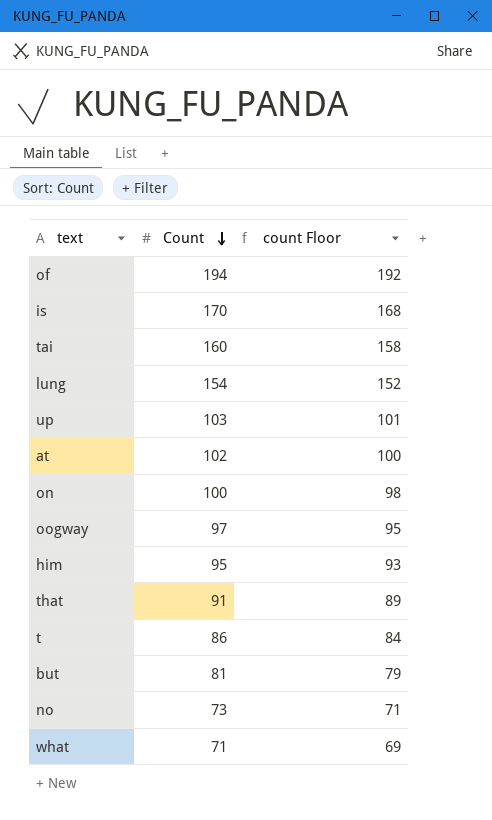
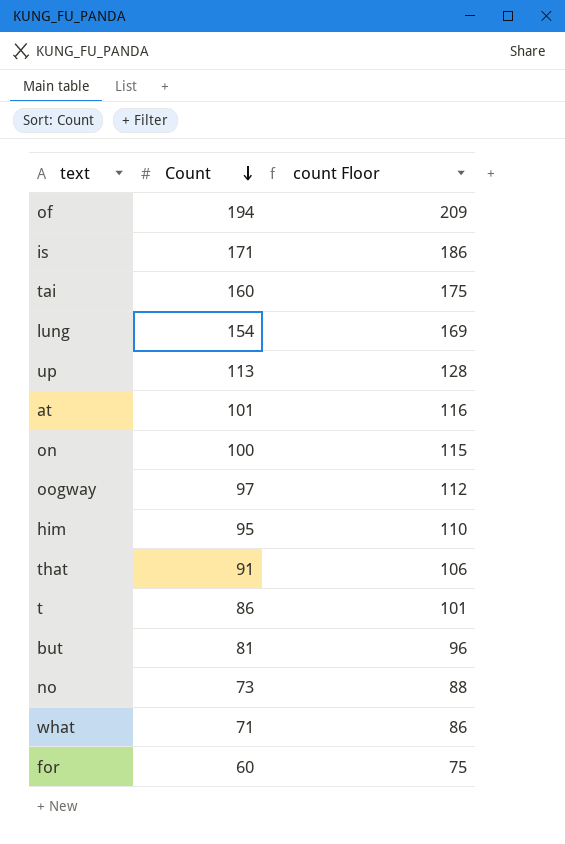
column count Floor | formula: [Count] - 2 -> [Count] + 15
is | Count: 170 -> 171
up | Count: 103 -> 113
at | Count: 102 -> 101
row for: none -> 60 | 75

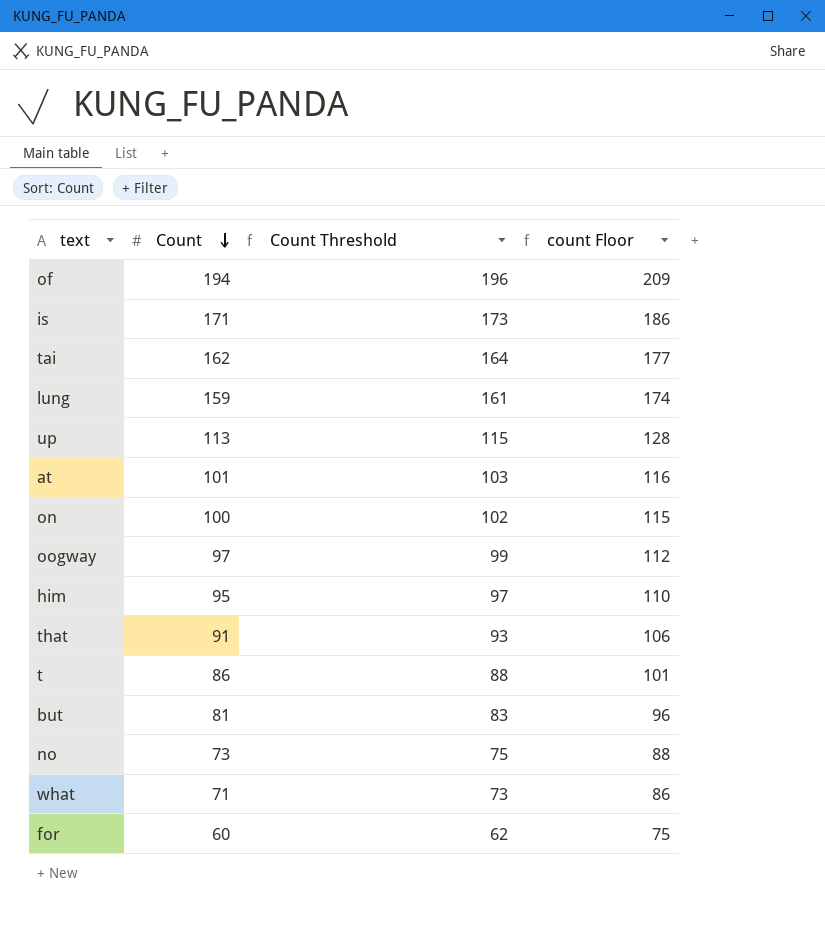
column Count Threshold | formula: none -> [Count] + 2
tai | Count: 160 -> 162
tai | count Floor: 175 -> 177
lung | Count: 154 -> 159
lung | count Floor: 169 -> 174

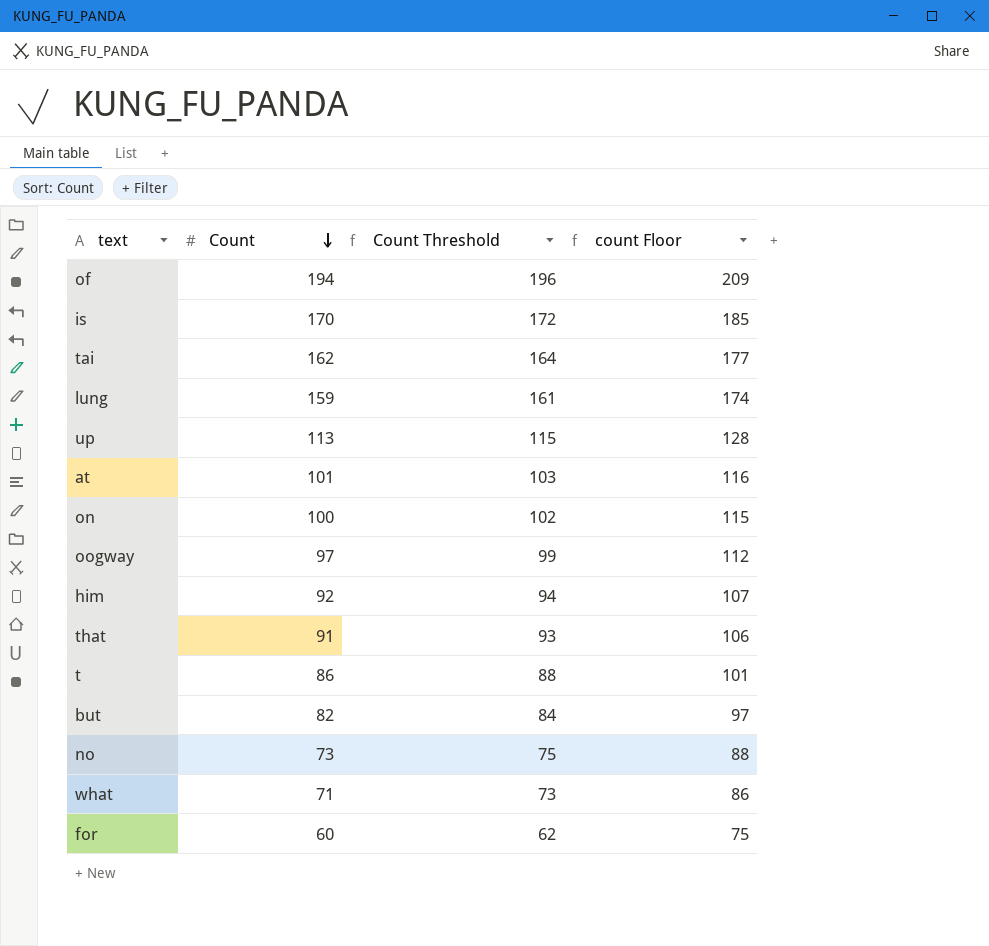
is | Count: 171 -> 170
is | Count Threshold: 173 -> 172
is | count Floor: 186 -> 185
him | Count: 95 -> 92
him | Count Threshold: 97 -> 94
him | count Floor: 110 -> 107
but | Count: 81 -> 82
but | Count Threshold: 83 -> 84
but | count Floor: 96 -> 97

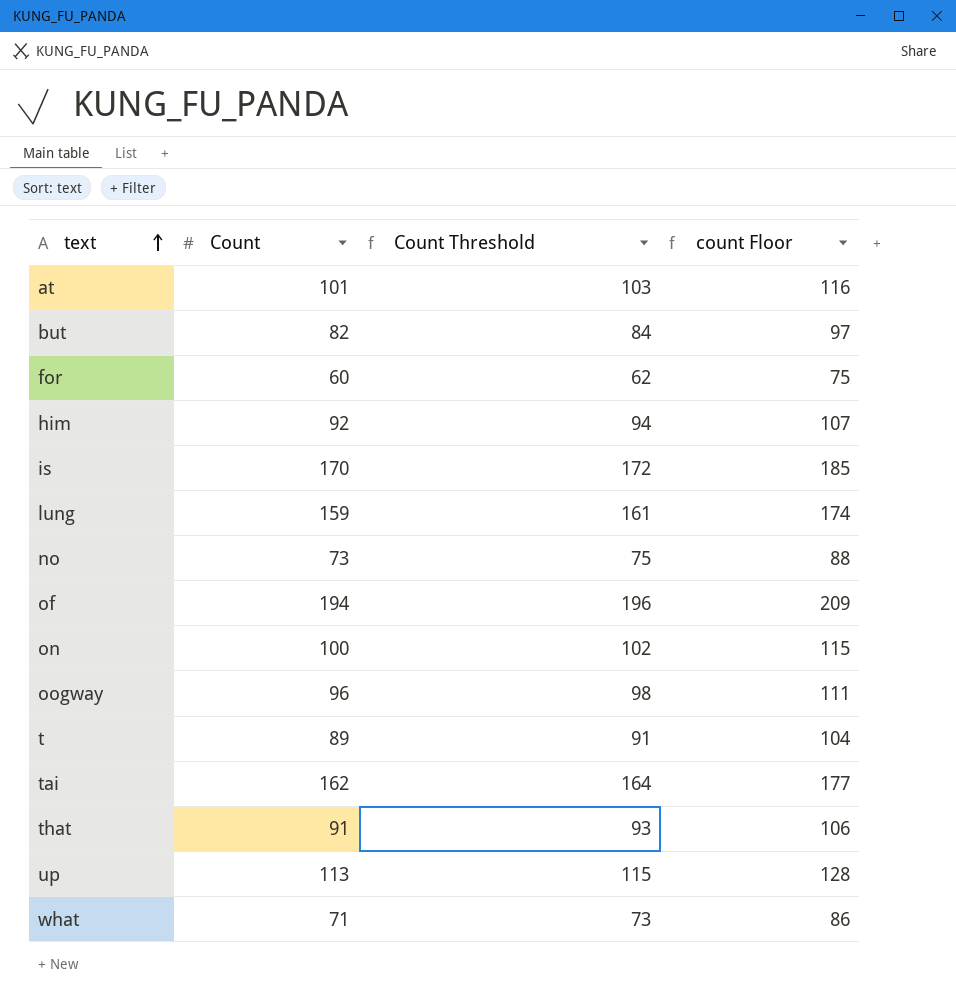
row order: Count descending -> text ascending
oogway | Count: 97 -> 96
oogway | Count Threshold: 99 -> 98
oogway | count Floor: 112 -> 111
t | Count: 86 -> 89
t | Count Threshold: 88 -> 91
t | count Floor: 101 -> 104

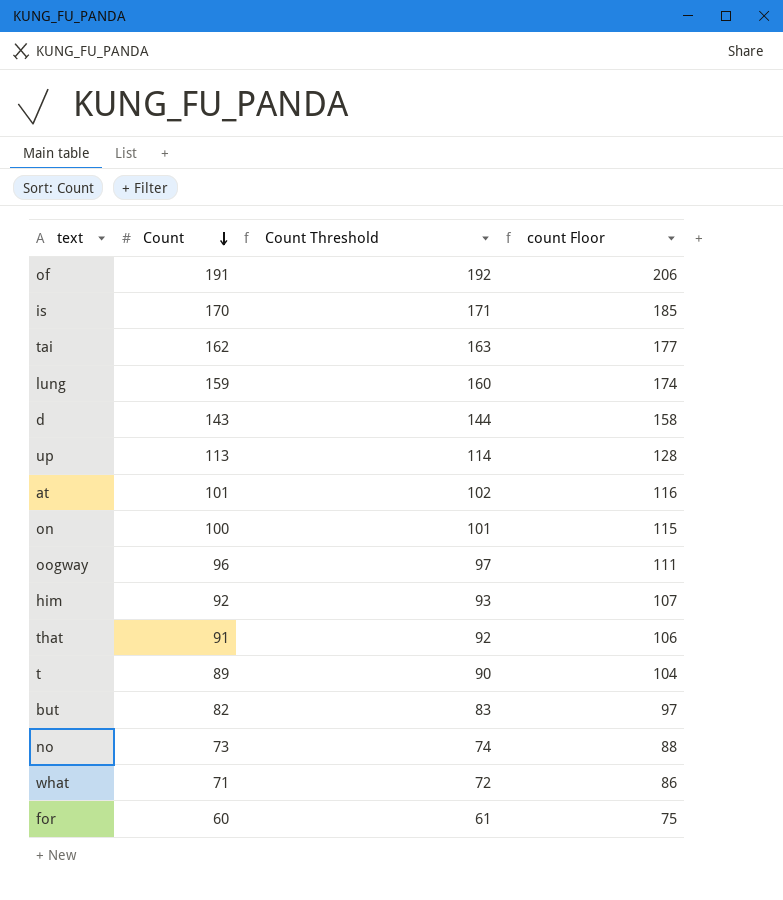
row order: text ascending -> Count descending
column Count Threshold | formula: [Count] + 2 -> [Count] + 1
of | Count: 194 -> 191
of | count Floor: 209 -> 206
row d: none -> 143 | 144 | 158

